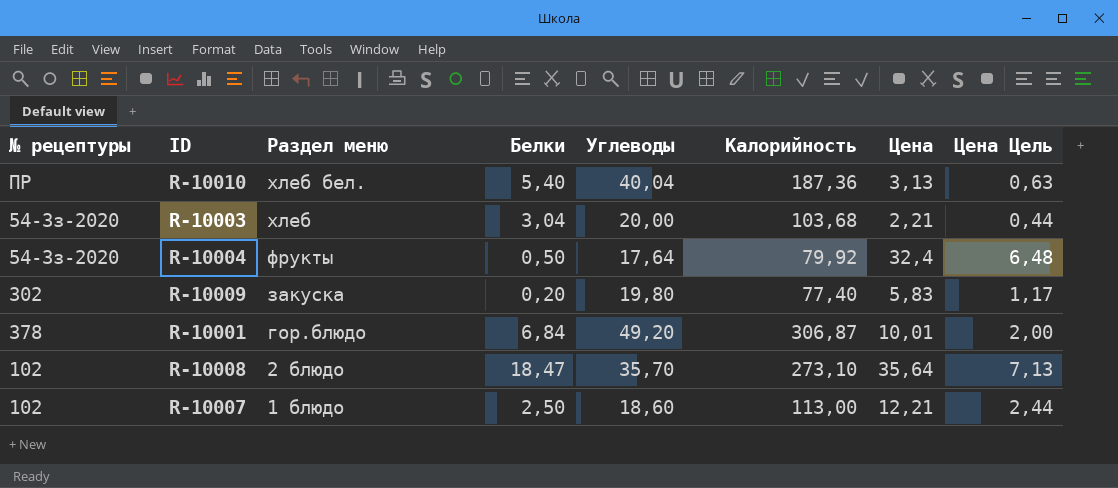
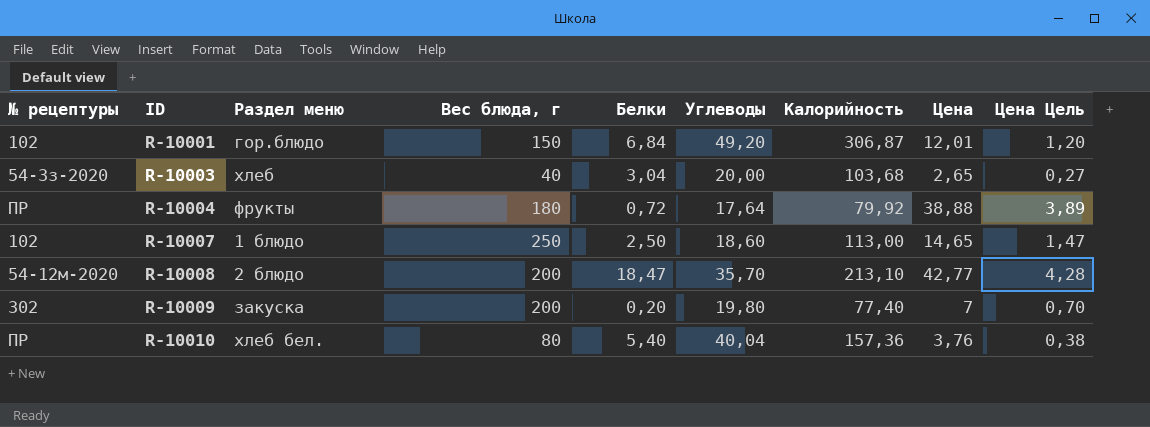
row order: Раздел меню descending -> ID ascending
column Вес блюда, г | position: none -> 4
column Цена Цель | formula: [Цена] * 0,2 -> [Цена] * 0,1
R-10001 | № рецептуры: 378 -> 102
R-10001 | Цена: 10,01 -> 12,01
R-10003 | Цена: 2,21 -> 2,65
R-10004 | № рецептуры: 54-3з-2020 -> ПР
R-10004 | Белки: 0,50 -> 0,72
R-10004 | Цена: 32,4 -> 38,88
R-10007 | Цена: 12,21 -> 14,65
R-10008 | № рецептуры: 102 -> 54-12м-2020
R-10008 | Калорийность: 273,10 -> 213,10
R-10008 | Цена: 35,64 -> 42,77
R-10009 | Цена: 5,83 -> 7
R-10010 | Калорийность: 187,36 -> 157,36
R-10010 | Цена: 3,13 -> 3,76

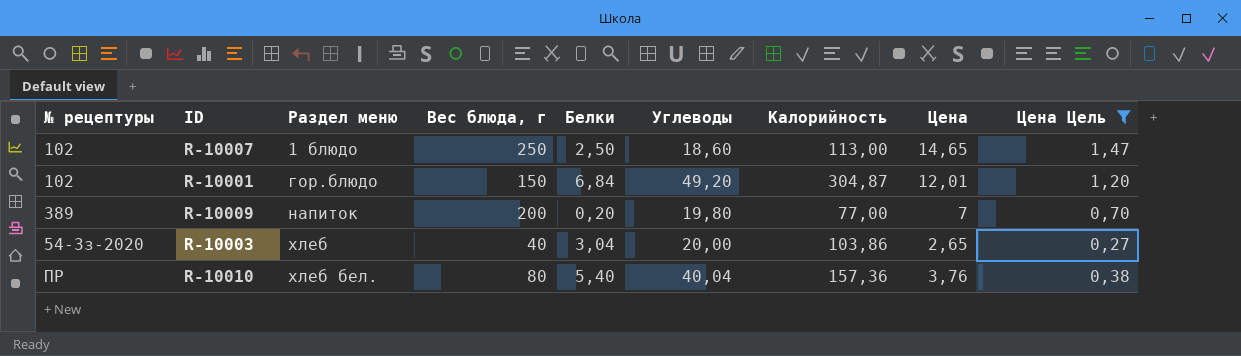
filter: none -> Цена Цель <= 1,47
row order: ID ascending -> Раздел меню ascending
R-10001 | Калорийность: 306,87 -> 304,87
R-10009 | № рецептуры: 302 -> 389
R-10009 | Раздел меню: закуска -> напиток
R-10009 | Калорийность: 77,40 -> 77,00
R-10003 | Калорийность: 103,68 -> 103,86

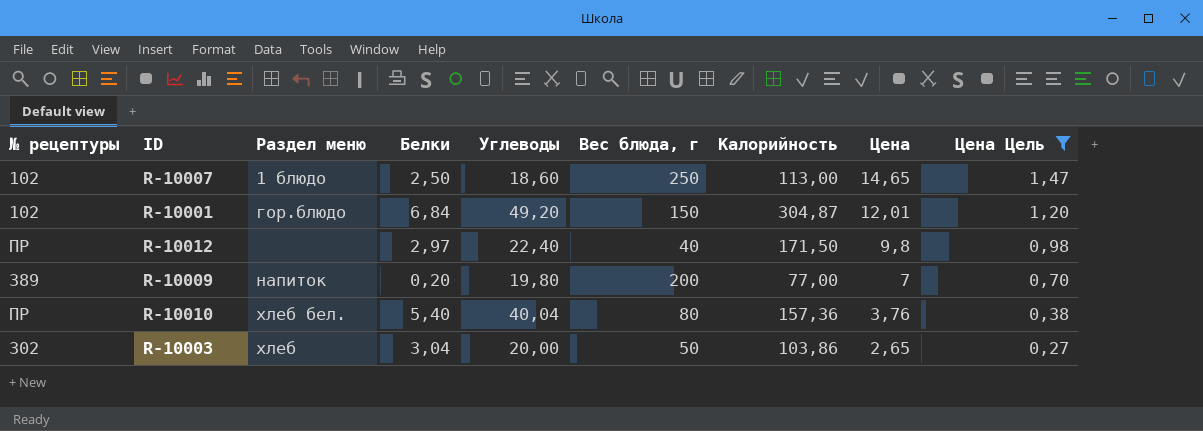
row order: Раздел меню ascending -> Цена descending
column Вес блюда, г | position: 4 -> 6
row R-10012: none -> ПР | none | 2,97 | 22,40 | 40 | 171,50 | 9,8 | 0,98
R-10003 | № рецептуры: 54-3з-2020 -> 302
R-10003 | Вес блюда, г: 40 -> 50

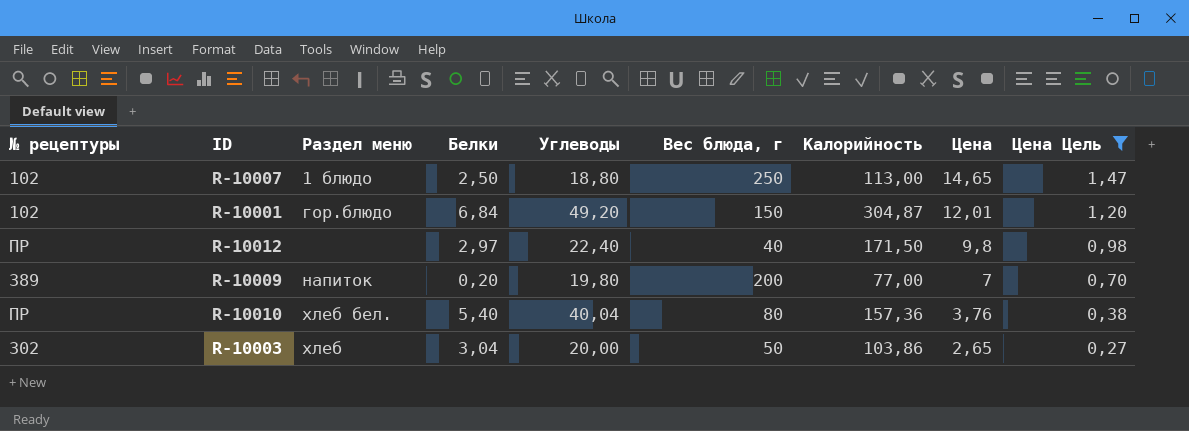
R-10007 | Углеводы: 18,60 -> 18,80

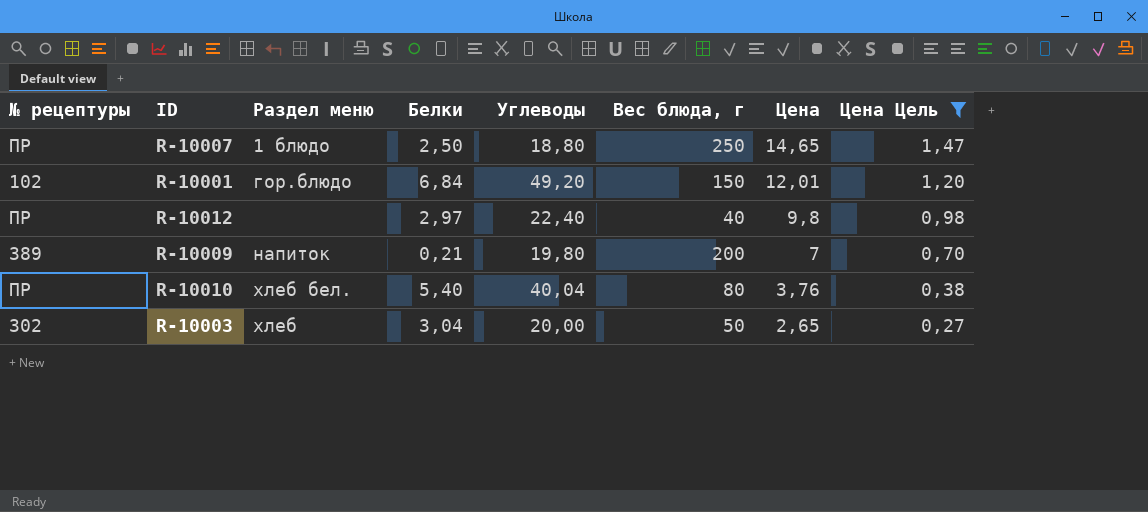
column Калорийность | position: 7 -> none
R-10007 | № рецептуры: 102 -> ПР
R-10009 | Белки: 0,20 -> 0,21

